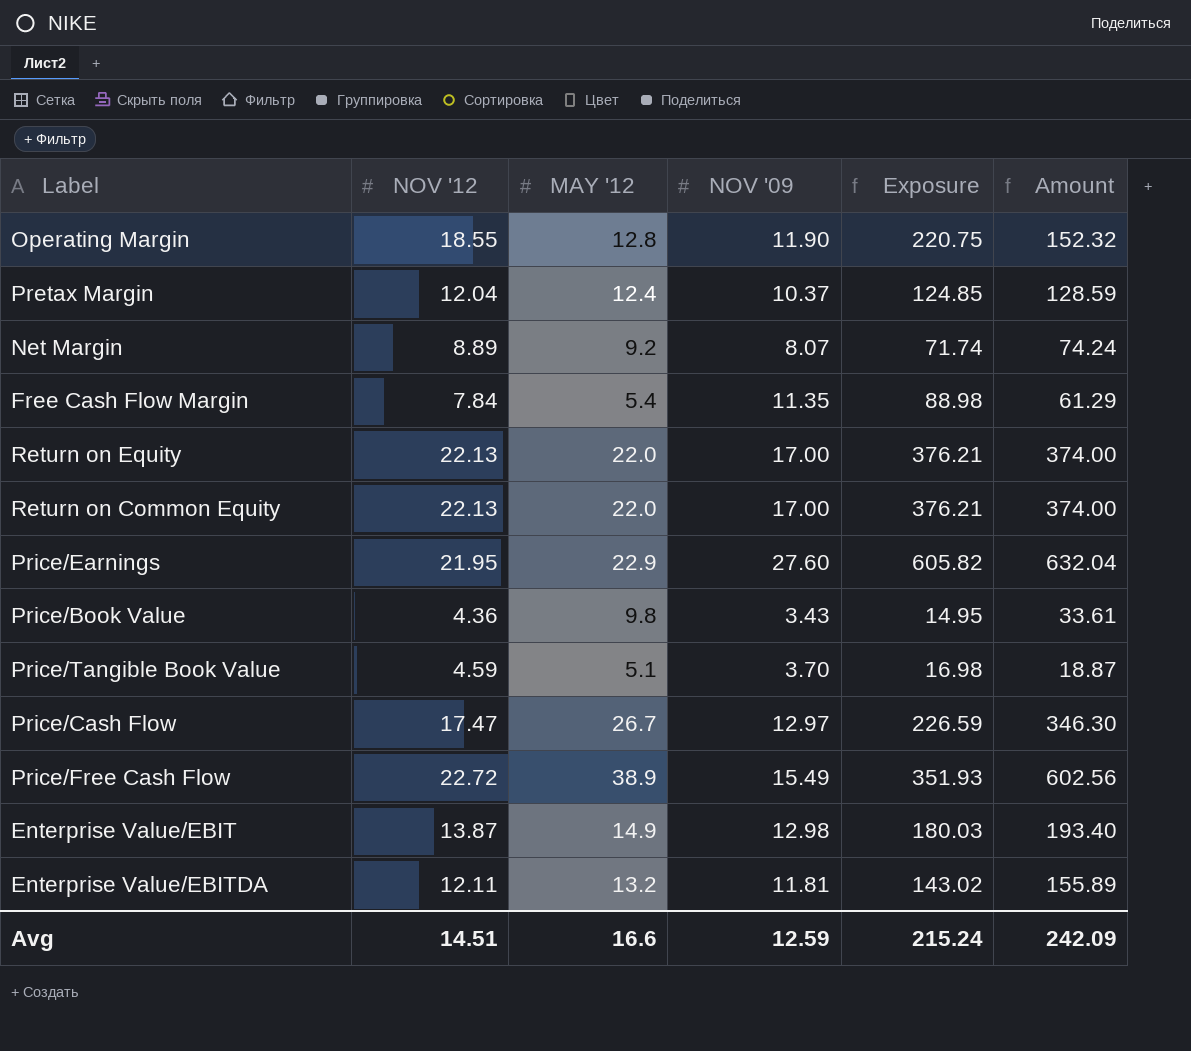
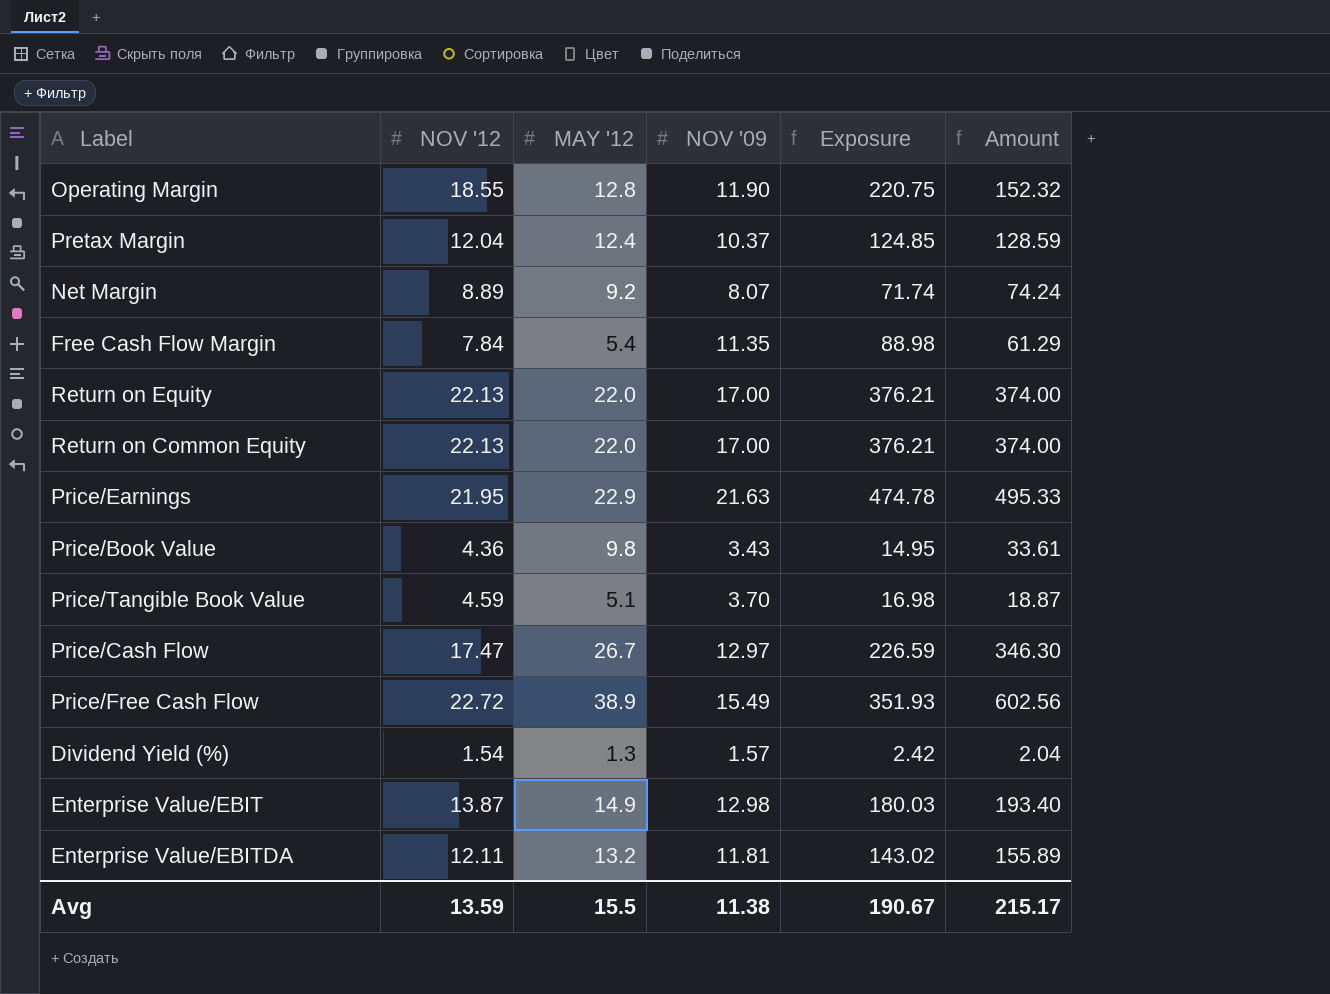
Price/Earnings | NOV '09: 27.60 -> 21.63
Price/Earnings | Exposure: 605.82 -> 474.78
Price/Earnings | Amount: 632.04 -> 495.33
row Dividend Yield (%): none -> 1.54 | 1.3 | 1.57 | 2.42 | 2.04
Avg | NOV '12: 14.51 -> 13.59
Avg | MAY '12: 16.6 -> 15.5
Avg | NOV '09: 12.59 -> 11.38
Avg | Exposure: 215.24 -> 190.67
Avg | Amount: 242.09 -> 215.17

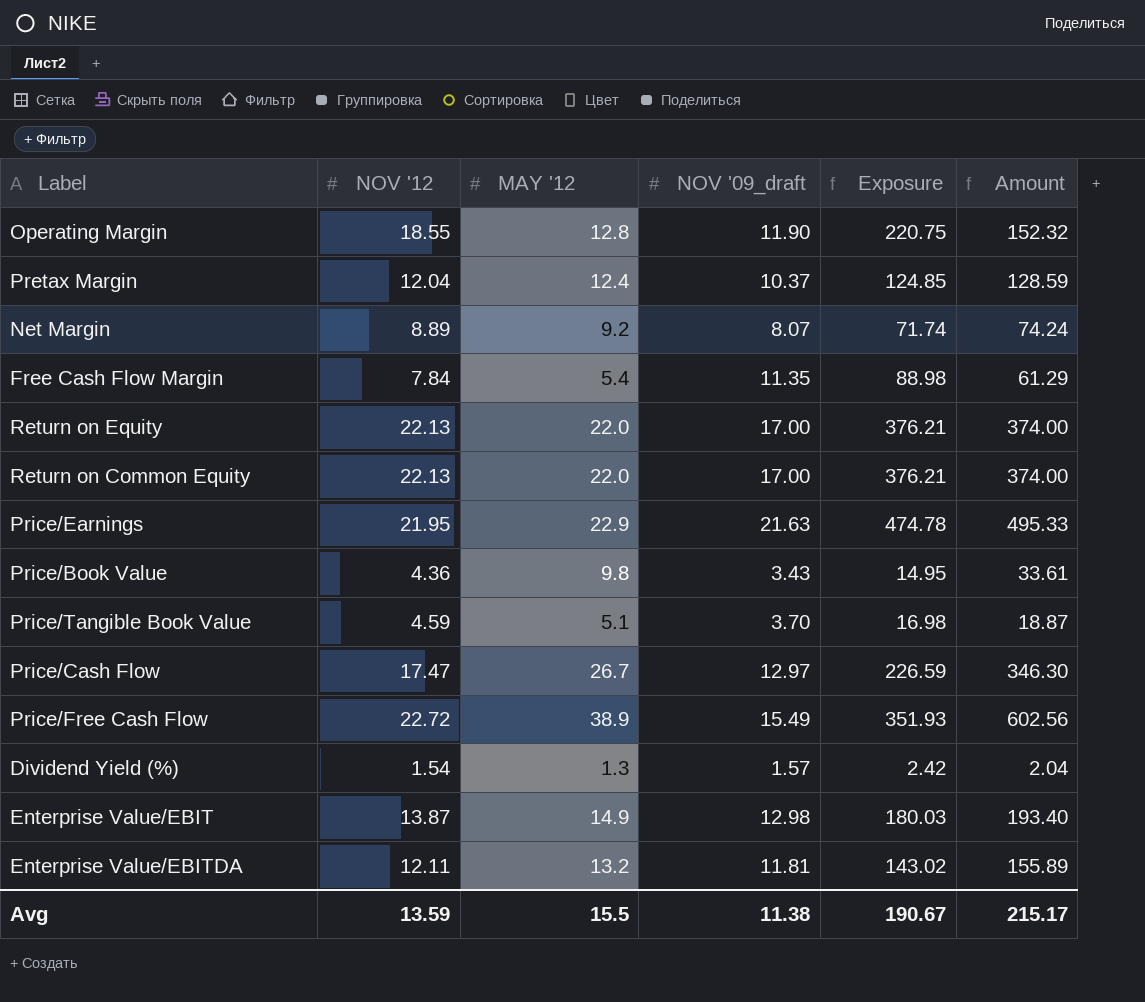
column name: NOV '09 -> NOV '09_draft

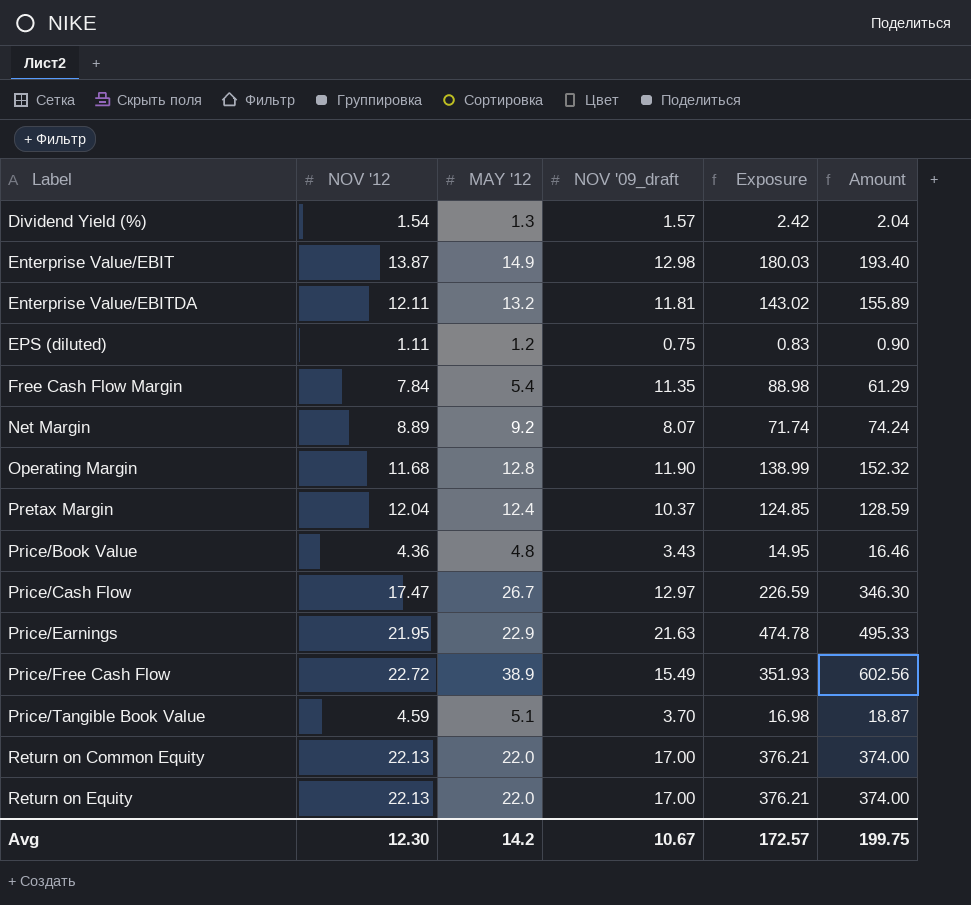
row order: none -> Label ascending
row EPS (diluted): none -> 1.11 | 1.2 | 0.75 | 0.83 | 0.90
Operating Margin | NOV '12: 18.55 -> 11.68
Operating Margin | Exposure: 220.75 -> 138.99
Price/Book Value | MAY '12: 9.8 -> 4.8
Price/Book Value | Amount: 33.61 -> 16.46
Avg | NOV '12: 13.59 -> 12.30
Avg | MAY '12: 15.5 -> 14.2
Avg | NOV '09_draft: 11.38 -> 10.67
Avg | Exposure: 190.67 -> 172.57
Avg | Amount: 215.17 -> 199.75

